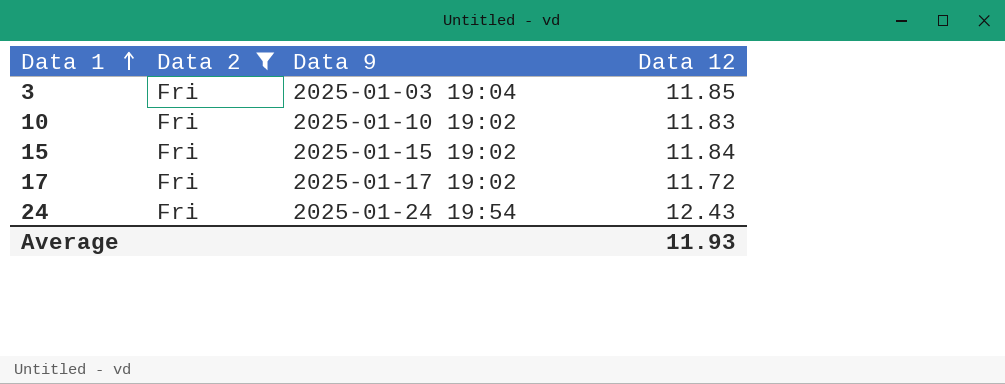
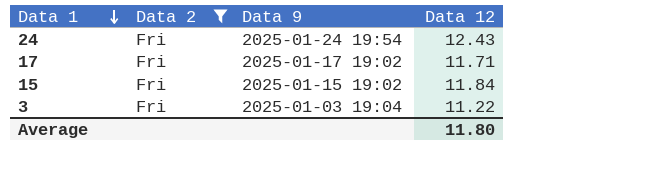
row order: Data 1 ascending -> Data 1 descending
row 10: Fri | 2025-01-10 19:02 | 11.83 -> none
17 | Data 12: 11.72 -> 11.71
3 | Data 12: 11.85 -> 11.22
Average | Data 12: 11.93 -> 11.80

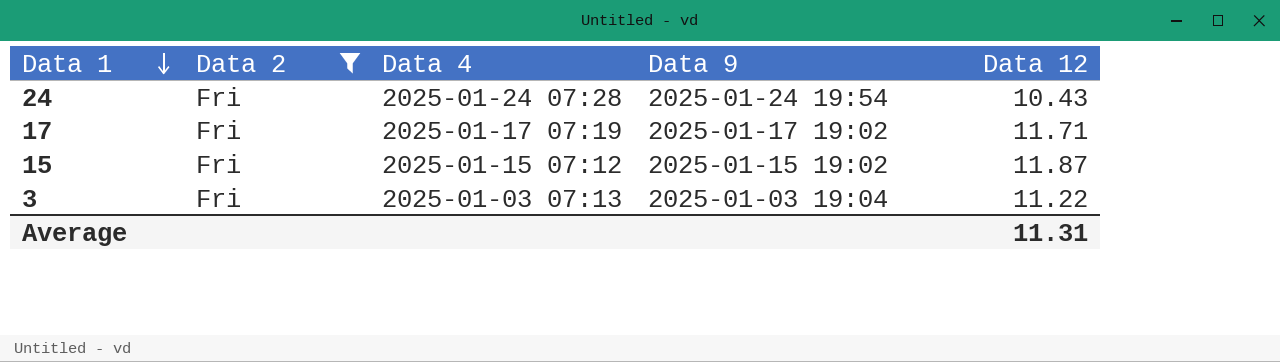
column Data 4 | position: none -> 3
24 | Data 12: 12.43 -> 10.43
15 | Data 12: 11.84 -> 11.87
Average | Data 12: 11.80 -> 11.31

